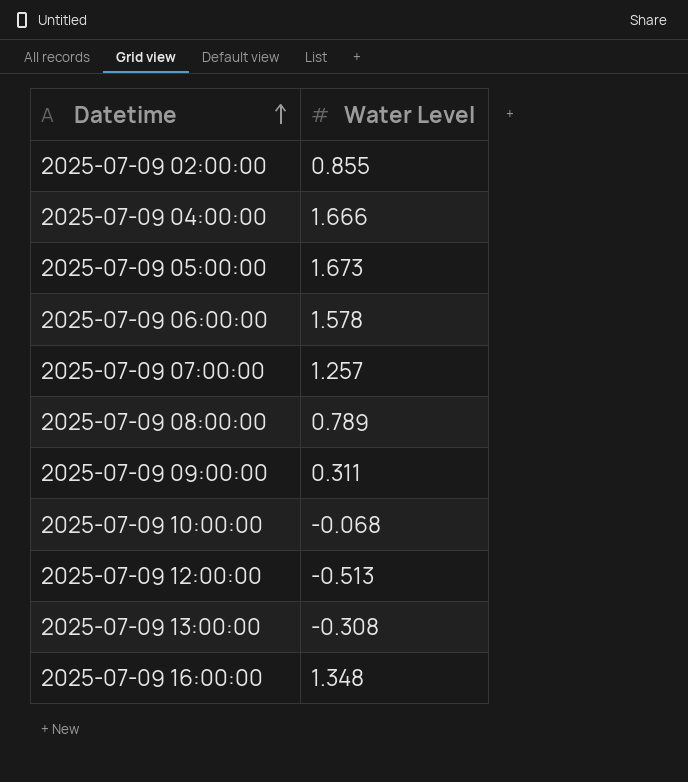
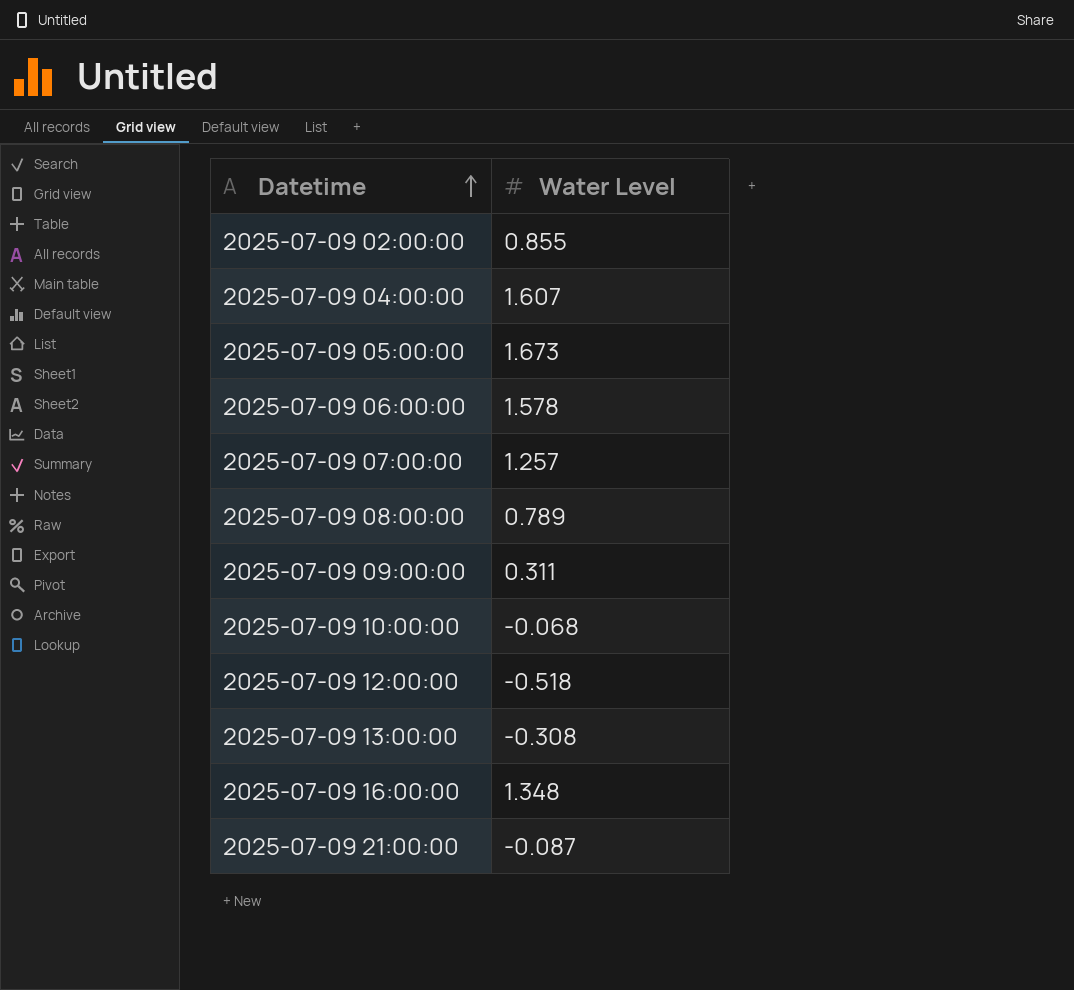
2025-07-09 04:00:00 | Water Level: 1.666 -> 1.607
2025-07-09 12:00:00 | Water Level: -0.513 -> -0.518
row 2025-07-09 21:00:00: none -> -0.087

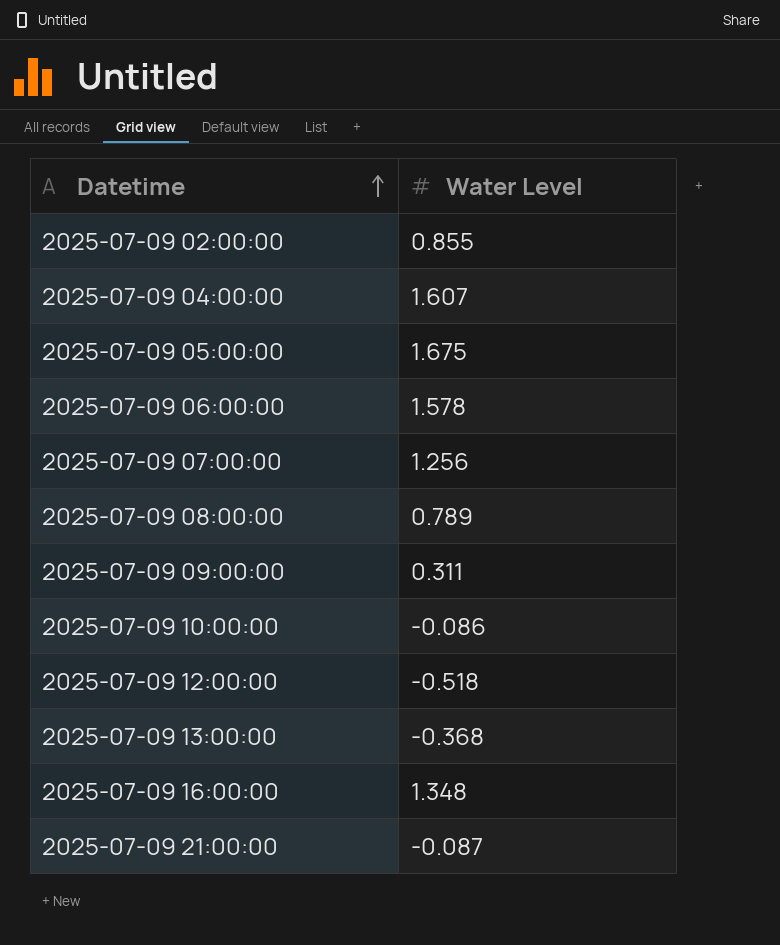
2025-07-09 05:00:00 | Water Level: 1.673 -> 1.675
2025-07-09 07:00:00 | Water Level: 1.257 -> 1.256
2025-07-09 10:00:00 | Water Level: -0.068 -> -0.086
2025-07-09 13:00:00 | Water Level: -0.308 -> -0.368

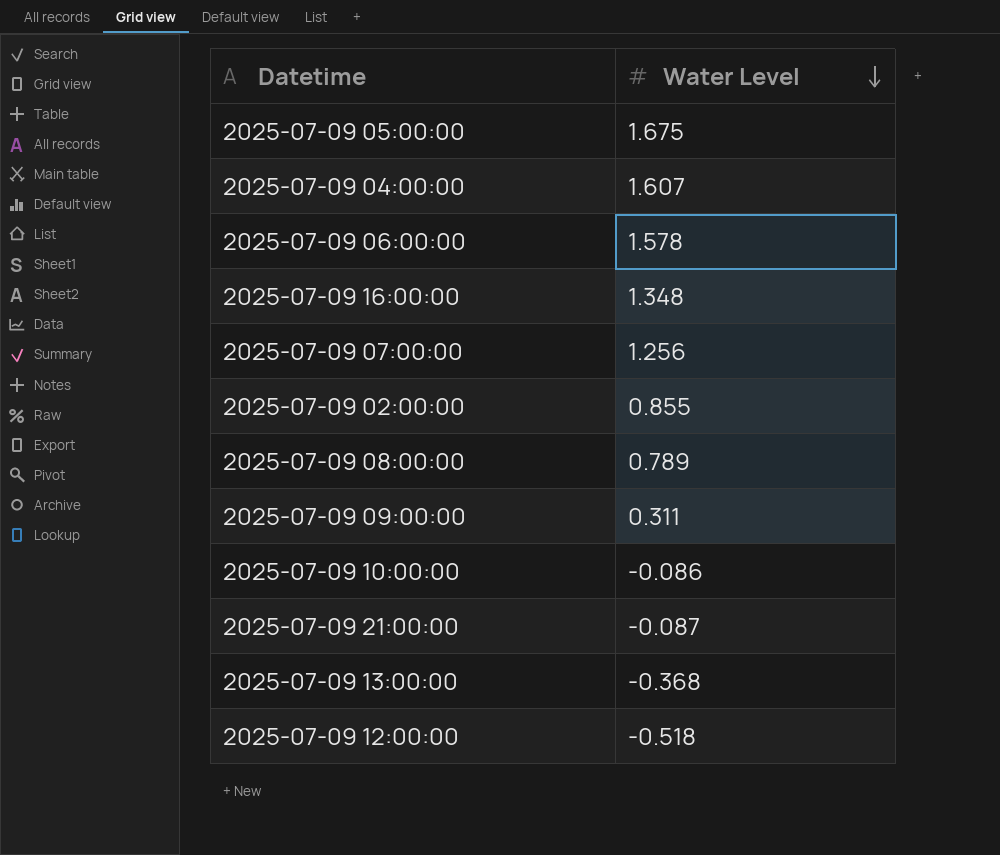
row order: Datetime ascending -> Water Level descending

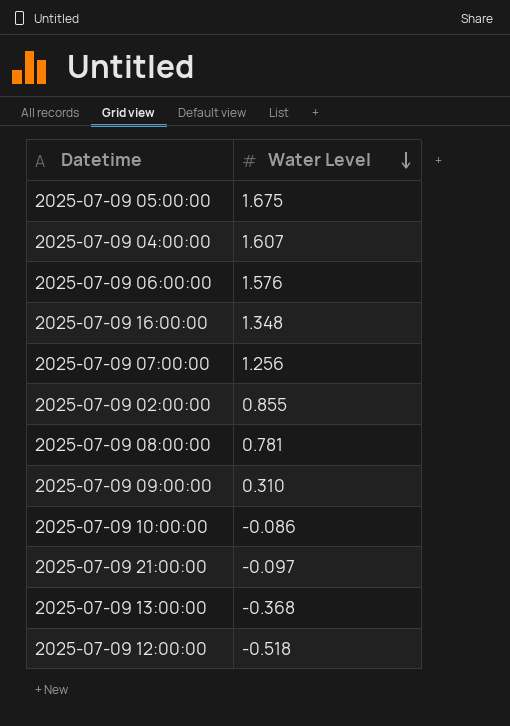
2025-07-09 06:00:00 | Water Level: 1.578 -> 1.576
2025-07-09 08:00:00 | Water Level: 0.789 -> 0.781
2025-07-09 09:00:00 | Water Level: 0.311 -> 0.310
2025-07-09 21:00:00 | Water Level: -0.087 -> -0.097

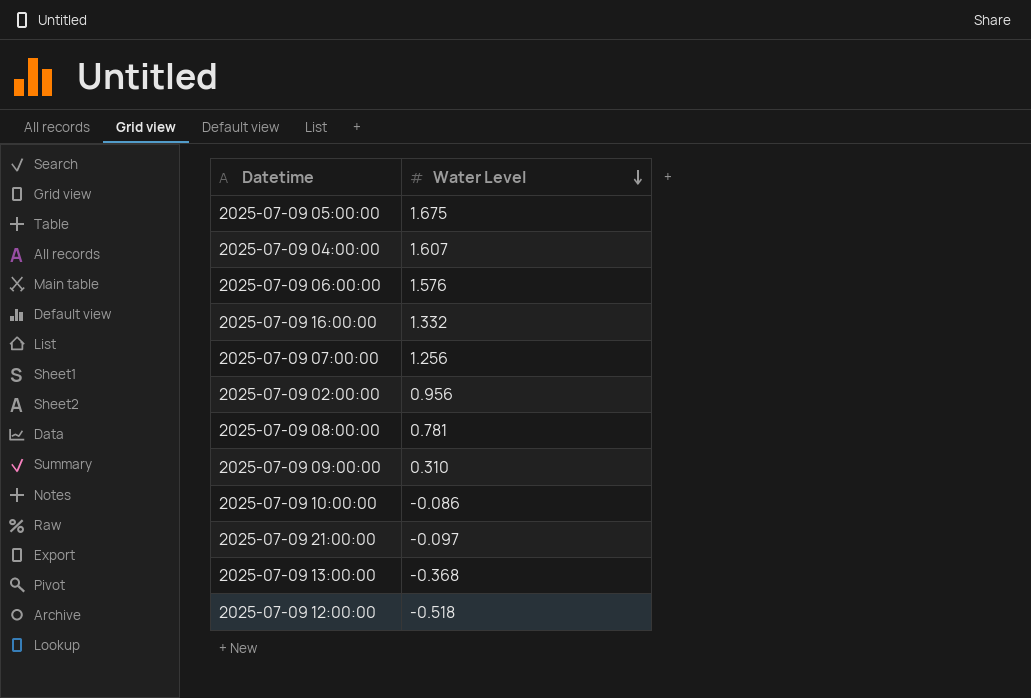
2025-07-09 16:00:00 | Water Level: 1.348 -> 1.332
2025-07-09 02:00:00 | Water Level: 0.855 -> 0.956

